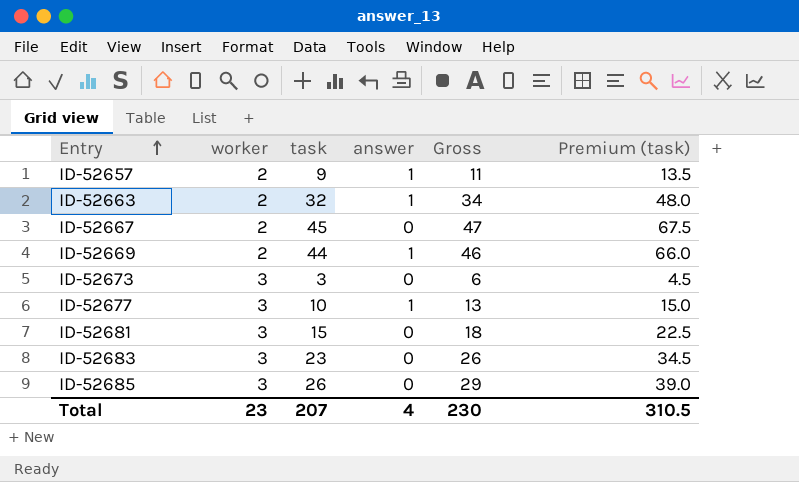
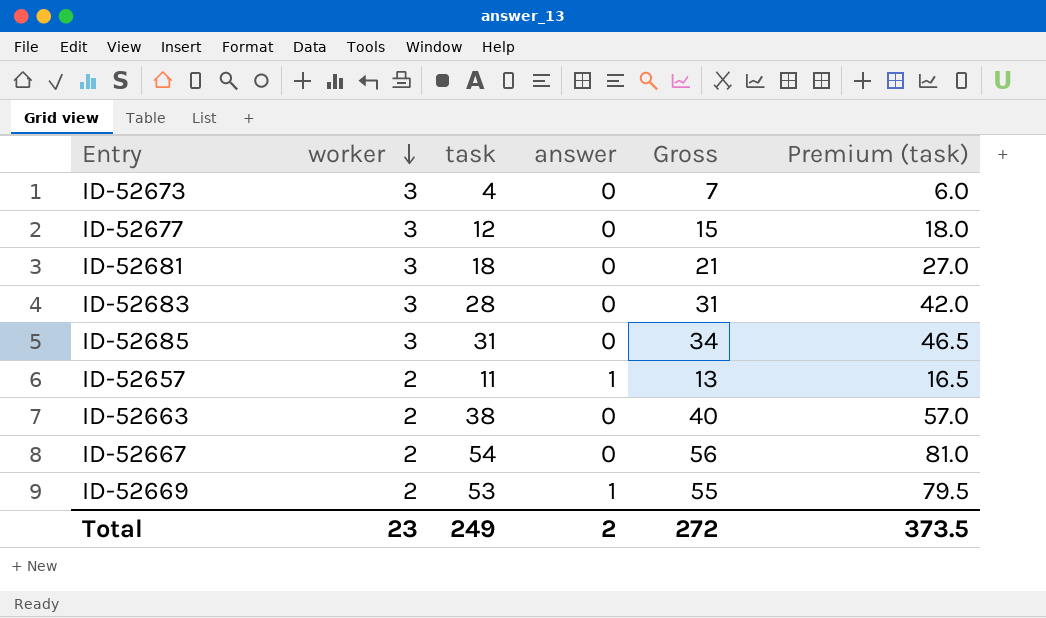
row order: Entry ascending -> worker descending
ID-52673 | task: 3 -> 4
ID-52673 | Gross: 6 -> 7
ID-52673 | Premium (task): 4.5 -> 6.0
ID-52677 | task: 10 -> 12
ID-52677 | answer: 1 -> 0
ID-52677 | Gross: 13 -> 15
ID-52677 | Premium (task): 15.0 -> 18.0
ID-52681 | task: 15 -> 18
ID-52681 | Gross: 18 -> 21
ID-52681 | Premium (task): 22.5 -> 27.0
ID-52683 | task: 23 -> 28
ID-52683 | Gross: 26 -> 31
ID-52683 | Premium (task): 34.5 -> 42.0
ID-52685 | task: 26 -> 31
ID-52685 | Gross: 29 -> 34
ID-52685 | Premium (task): 39.0 -> 46.5
ID-52657 | task: 9 -> 11
ID-52657 | Gross: 11 -> 13
ID-52657 | Premium (task): 13.5 -> 16.5
ID-52663 | task: 32 -> 38
ID-52663 | answer: 1 -> 0
ID-52663 | Gross: 34 -> 40
ID-52663 | Premium (task): 48.0 -> 57.0
ID-52667 | task: 45 -> 54
ID-52667 | Gross: 47 -> 56
ID-52667 | Premium (task): 67.5 -> 81.0
ID-52669 | task: 44 -> 53
ID-52669 | Gross: 46 -> 55
ID-52669 | Premium (task): 66.0 -> 79.5
Total | task: 207 -> 249
Total | answer: 4 -> 2
Total | Gross: 230 -> 272
Total | Premium (task): 310.5 -> 373.5

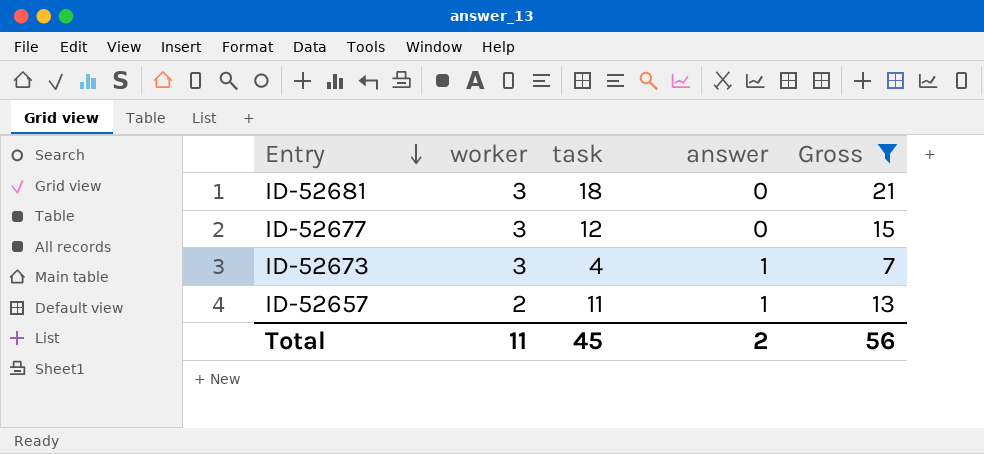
filter: none -> Gross <= 21
row order: worker descending -> Entry descending
column Premium (task) | formula: [task] * 1.5 -> none
ID-52673 | answer: 0 -> 1
Total | worker: 23 -> 11
Total | task: 249 -> 45
Total | Gross: 272 -> 56

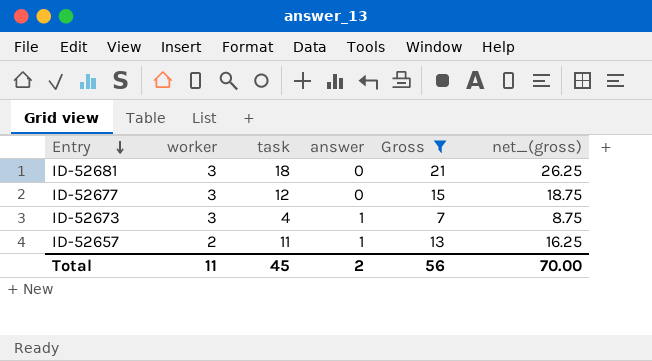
column net_(gross) | formula: none -> [Gross] * 1.25

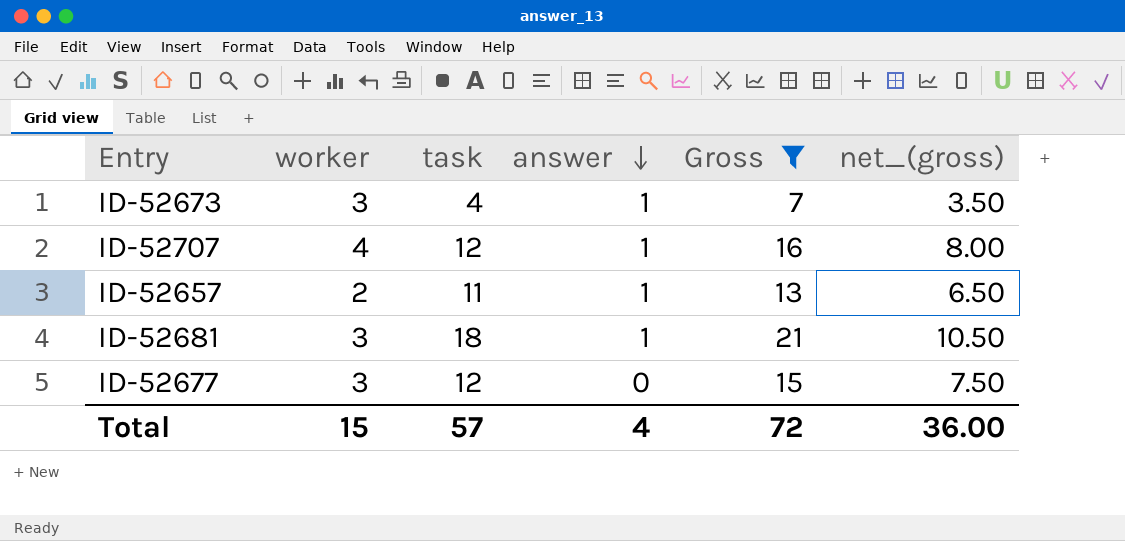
row order: Entry descending -> answer descending
column net_(gross) | formula: [Gross] * 1.25 -> [Gross] * 0.5
row ID-52707: none -> 4 | 12 | 1 | 16 | 8.00
ID-52681 | answer: 0 -> 1
Total | worker: 11 -> 15
Total | task: 45 -> 57
Total | answer: 2 -> 4
Total | Gross: 56 -> 72
Total | net_(gross): 70.00 -> 36.00

